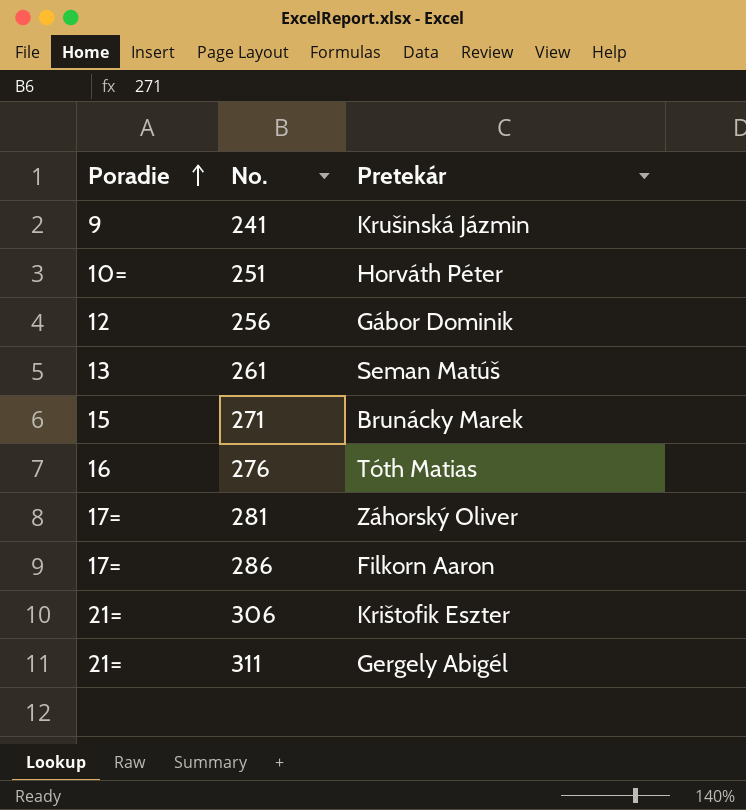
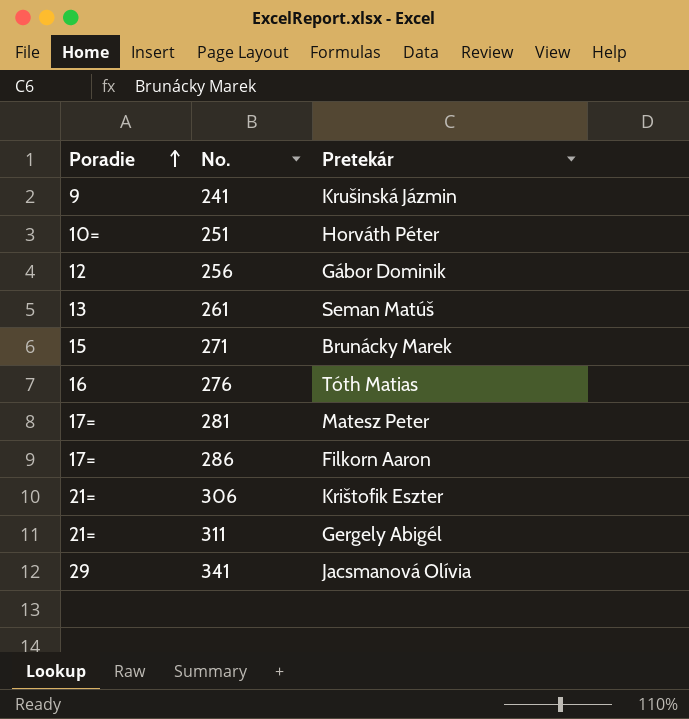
281 | Pretekár: Záhorský Oliver -> Matesz Peter
row 341: none -> 29 | Jacsmanová Olívia

